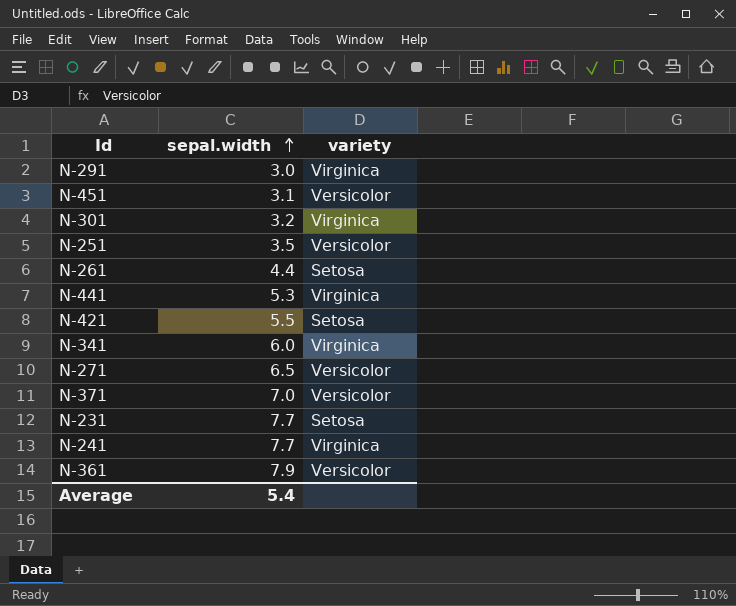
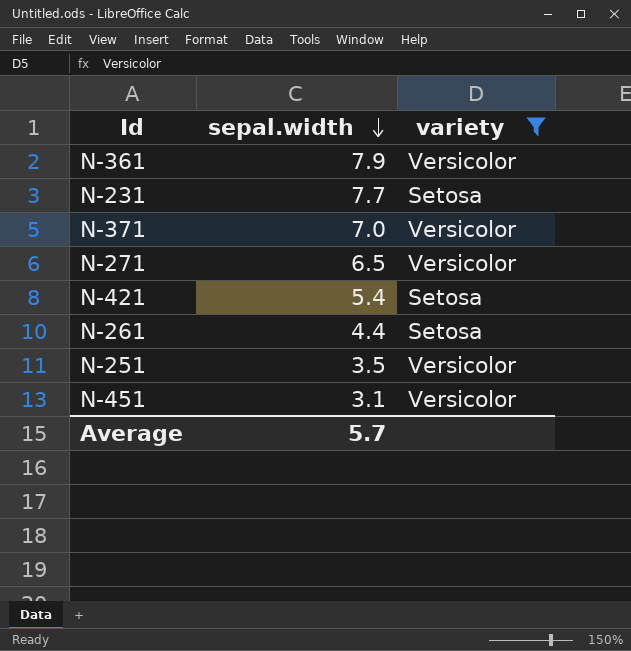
filter: none -> variety != Virginica
row order: sepal.width ascending -> sepal.width descending
N-421 | sepal.width: 5.5 -> 5.4
Average | sepal.width: 5.4 -> 5.7

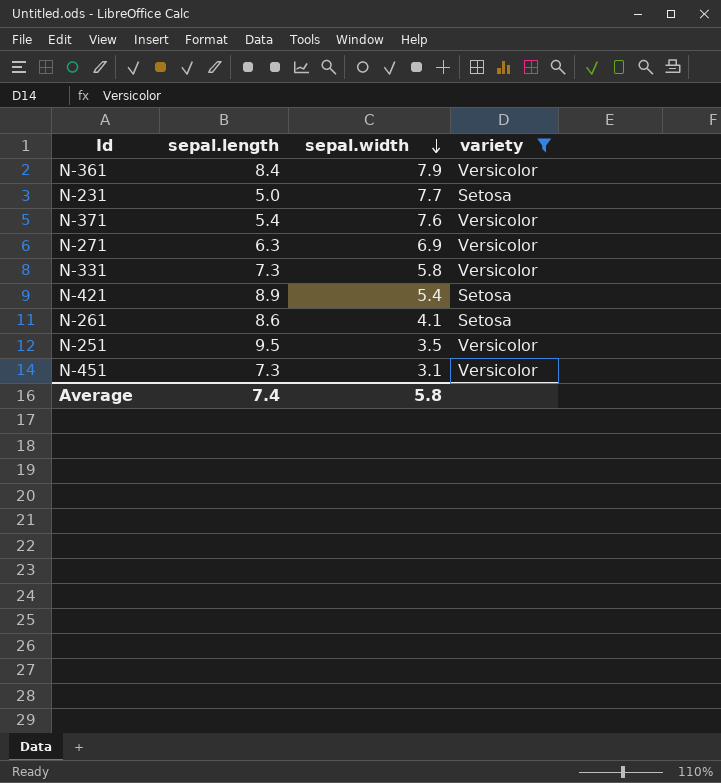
column sepal.length | position: none -> 2
N-371 | sepal.width: 7.0 -> 7.6
N-271 | sepal.width: 6.5 -> 6.9
row N-331: none -> 7.3 | 5.8 | Versicolor
N-261 | sepal.width: 4.4 -> 4.1
Average | sepal.width: 5.7 -> 5.8

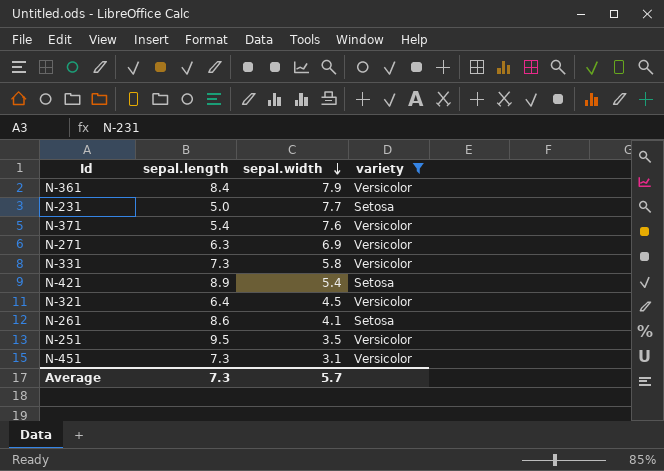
row N-321: none -> 6.4 | 4.5 | Versicolor
Average | sepal.length: 7.4 -> 7.3
Average | sepal.width: 5.8 -> 5.7

